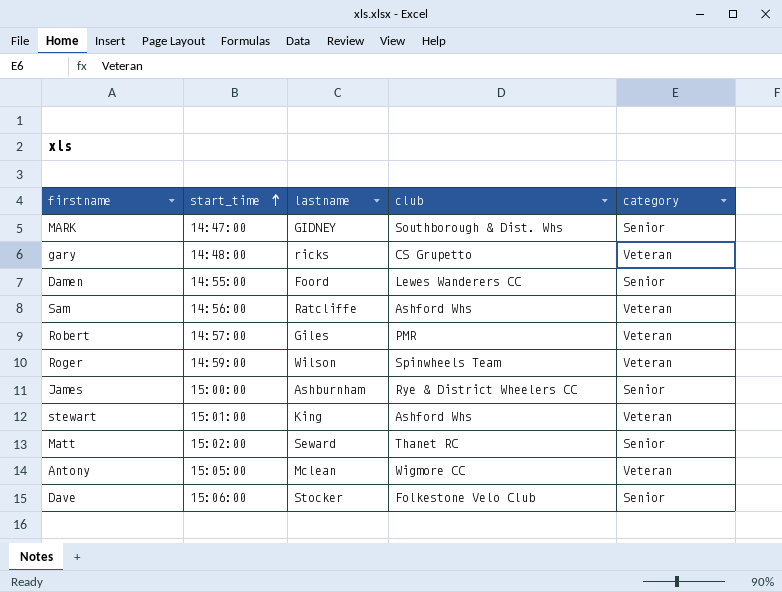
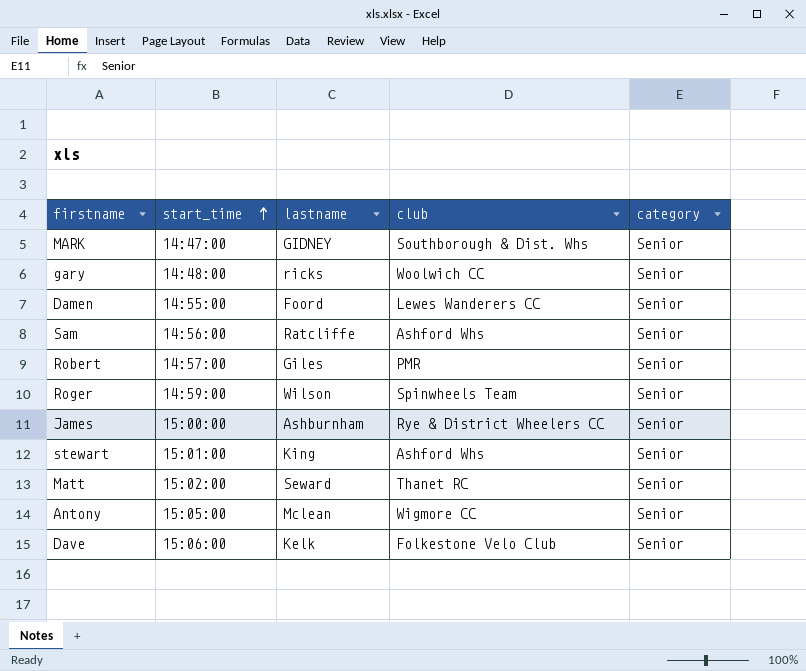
gary | club: CS Grupetto -> Woolwich CC
gary | category: Veteran -> Senior
Sam | category: Veteran -> Senior
Robert | category: Veteran -> Senior
Roger | category: Veteran -> Senior
stewart | category: Veteran -> Senior
Antony | category: Veteran -> Senior
Dave | lastname: Stocker -> Kelk

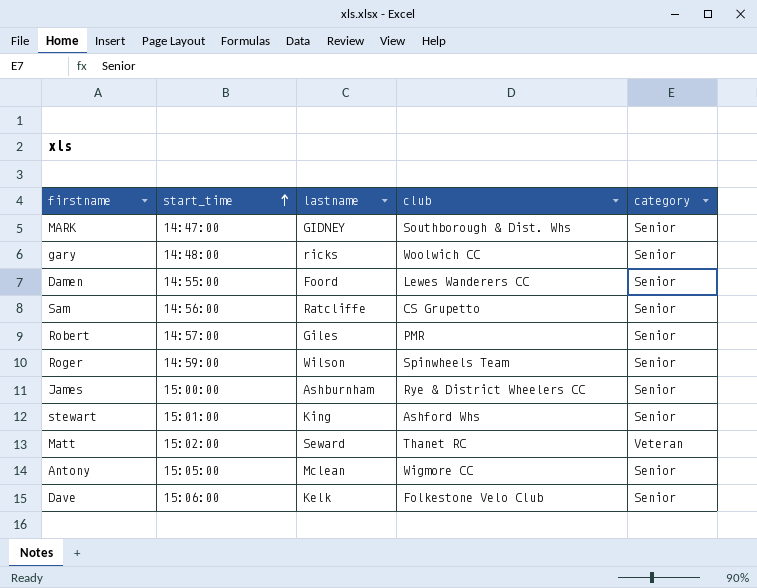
Sam | club: Ashford Whs -> CS Grupetto
Matt | category: Senior -> Veteran

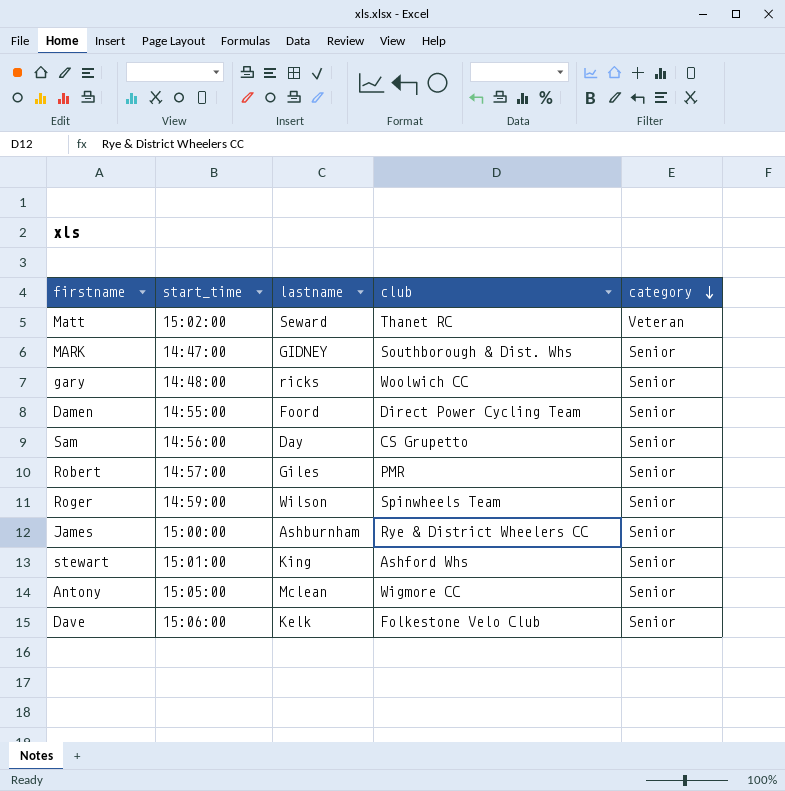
row order: start_time ascending -> category descending
Damen | club: Lewes Wanderers CC -> Direct Power Cycling Team
Sam | lastname: Ratcliffe -> Day

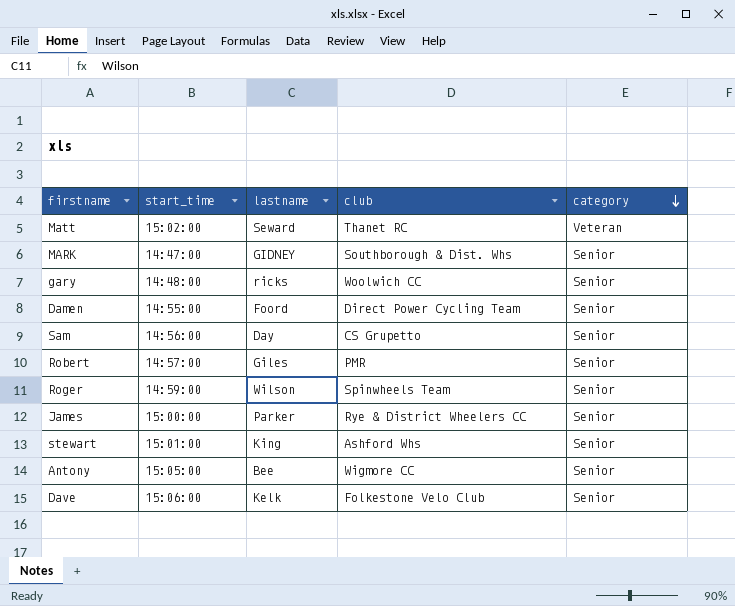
James | lastname: Ashburnham -> Parker
Antony | lastname: Mclean -> Bee

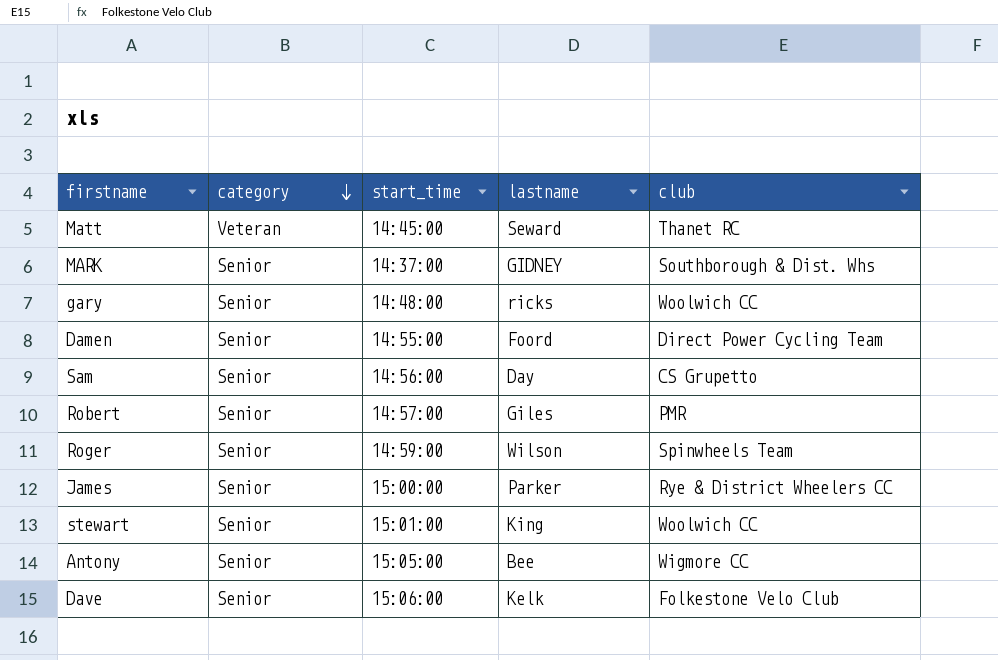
column category | position: 5 -> 2
Matt | start_time: 15:02:00 -> 14:45:00
MARK | start_time: 14:47:00 -> 14:37:00
stewart | club: Ashford Whs -> Woolwich CC

